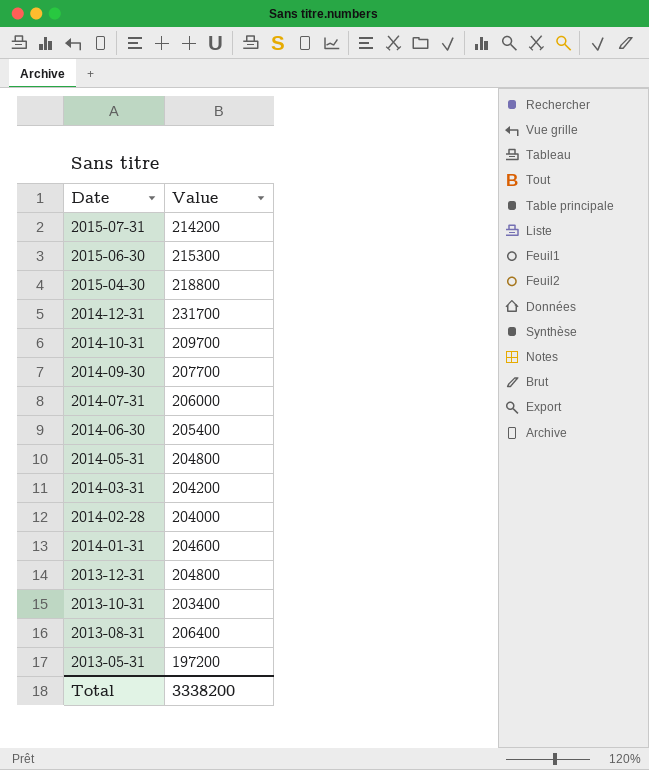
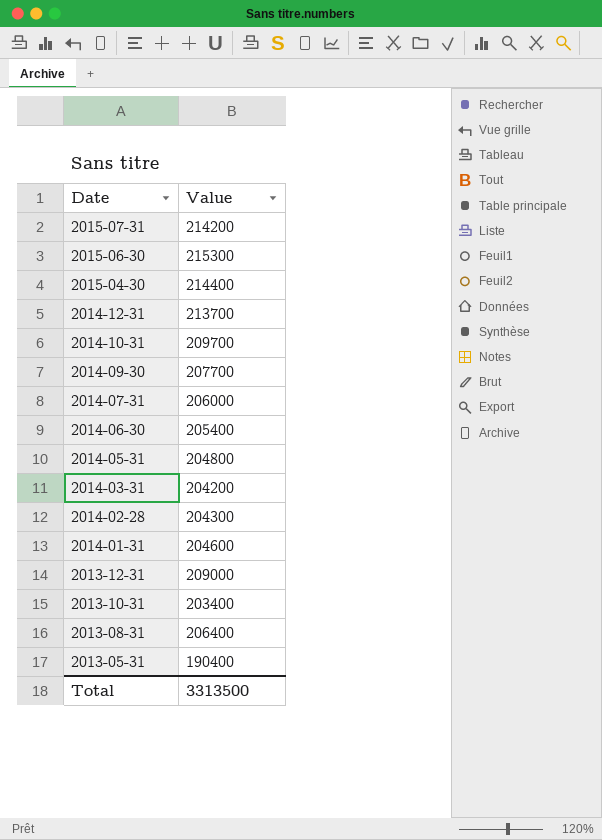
2015-04-30 | Value: 218800 -> 214400
2014-12-31 | Value: 231700 -> 213700
2014-02-28 | Value: 204000 -> 204300
2013-12-31 | Value: 204800 -> 209000
2013-05-31 | Value: 197200 -> 190400
Total | Value: 3338200 -> 3313500

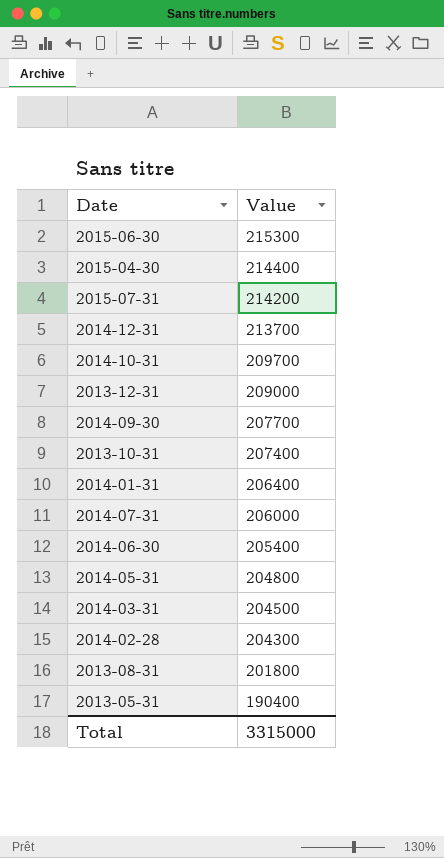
row order: Date descending -> Value descending
2013-10-31 | Value: 203400 -> 207400
2014-01-31 | Value: 204600 -> 206400
2014-03-31 | Value: 204200 -> 204500
2013-08-31 | Value: 206400 -> 201800
Total | Value: 3313500 -> 3315000

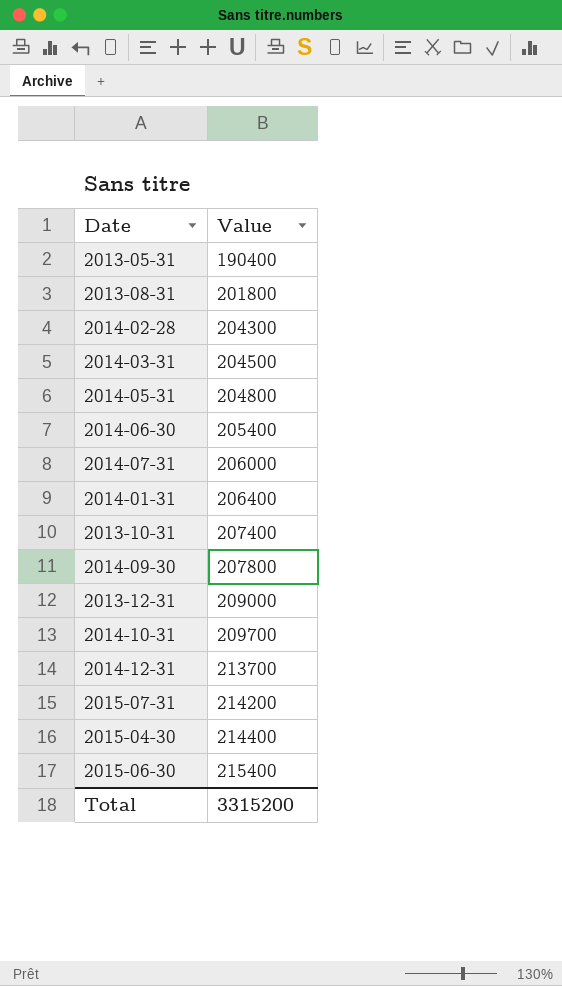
row order: Value descending -> Value ascending
2014-09-30 | Value: 207700 -> 207800
2015-06-30 | Value: 215300 -> 215400
Total | Value: 3315000 -> 3315200

